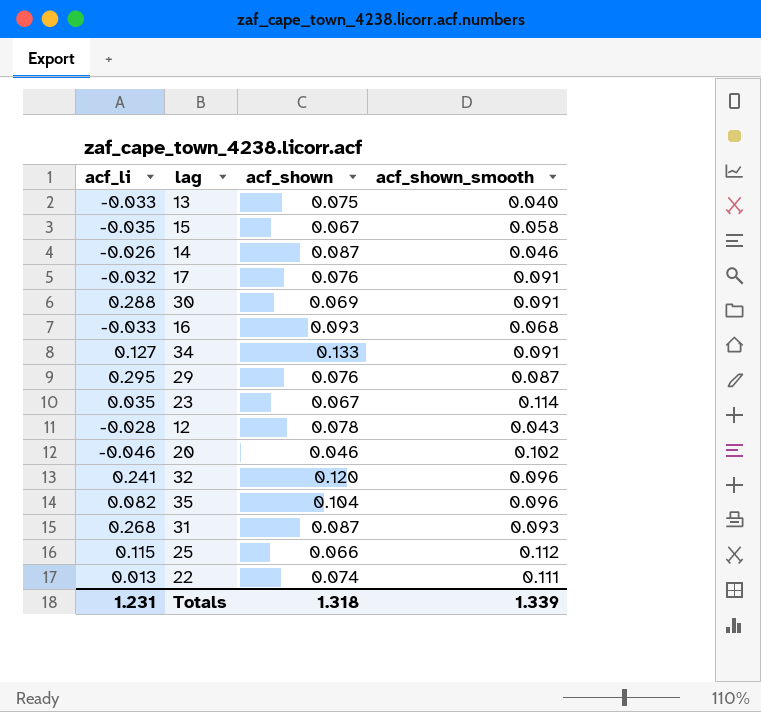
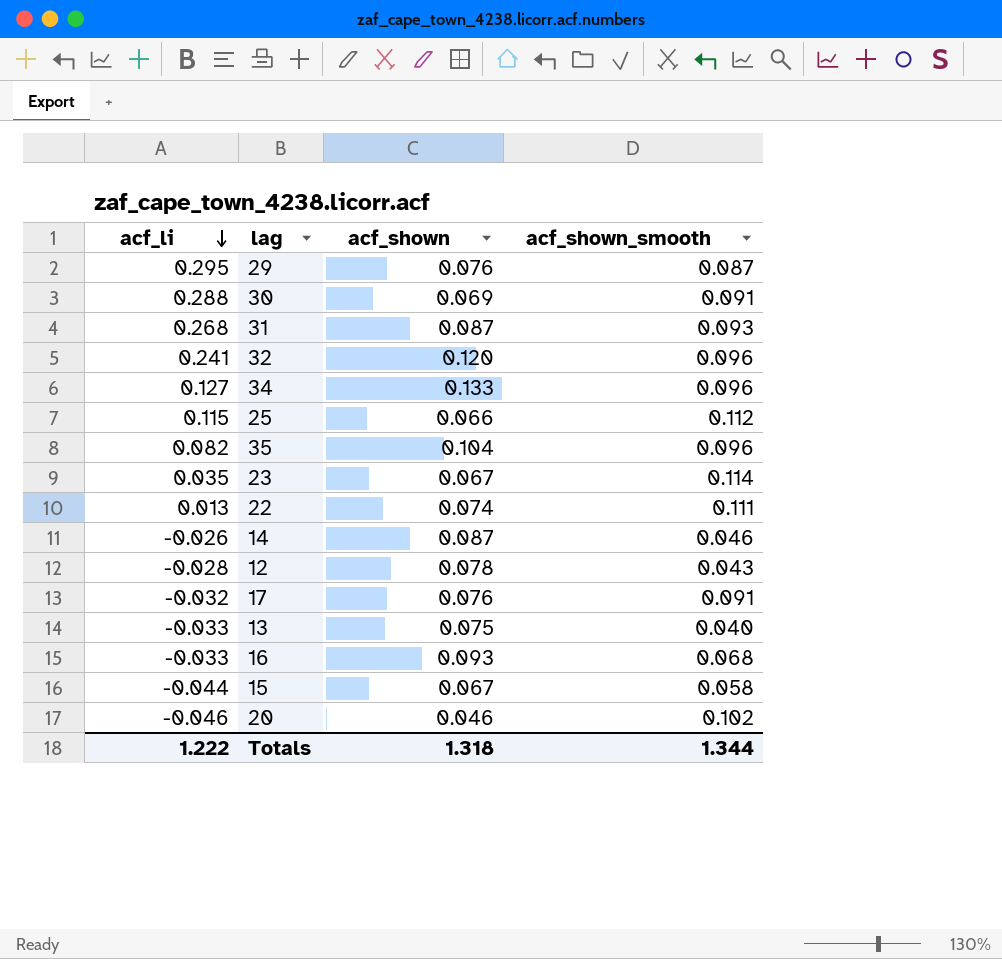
row order: none -> acf_li descending
34 | acf_shown_smooth: 0.091 -> 0.096
15 | acf_li: -0.035 -> -0.044
Totals | acf_li: 1.231 -> 1.222
Totals | acf_shown_smooth: 1.339 -> 1.344

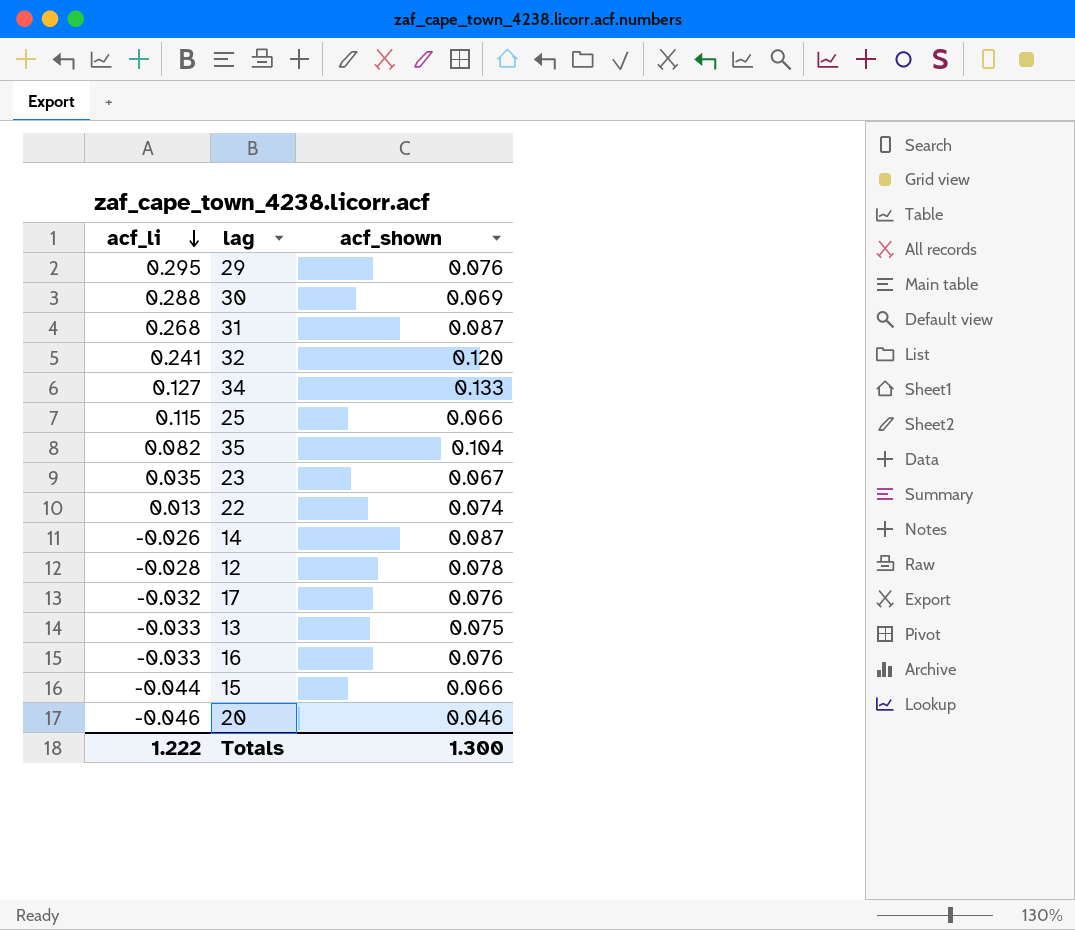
column acf_shown_smooth | position: 4 -> none
16 | acf_shown: 0.093 -> 0.076
15 | acf_shown: 0.067 -> 0.066
Totals | acf_shown: 1.318 -> 1.300

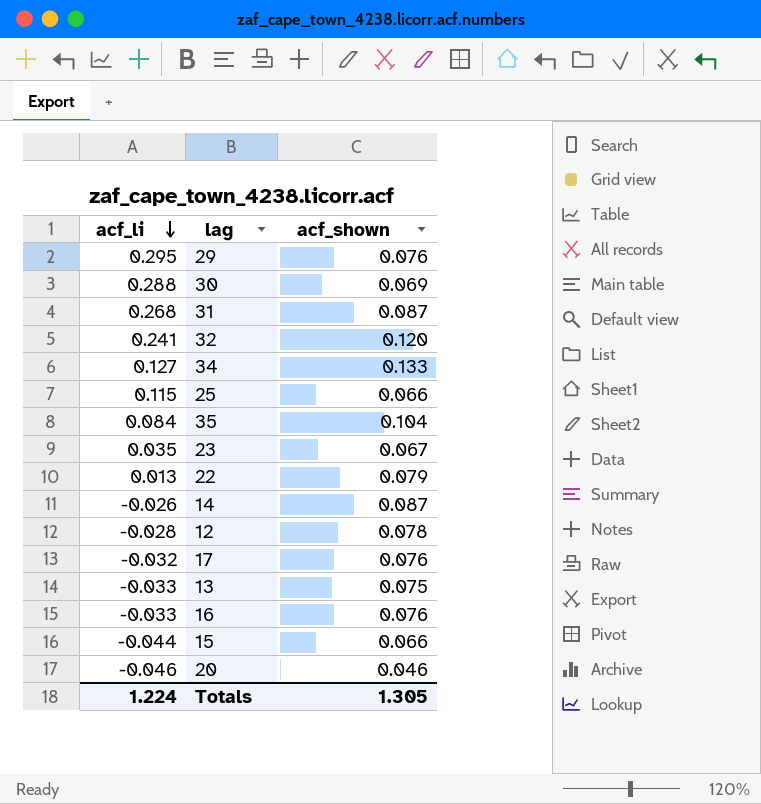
35 | acf_li: 0.082 -> 0.084
22 | acf_shown: 0.074 -> 0.079
Totals | acf_li: 1.222 -> 1.224
Totals | acf_shown: 1.300 -> 1.305

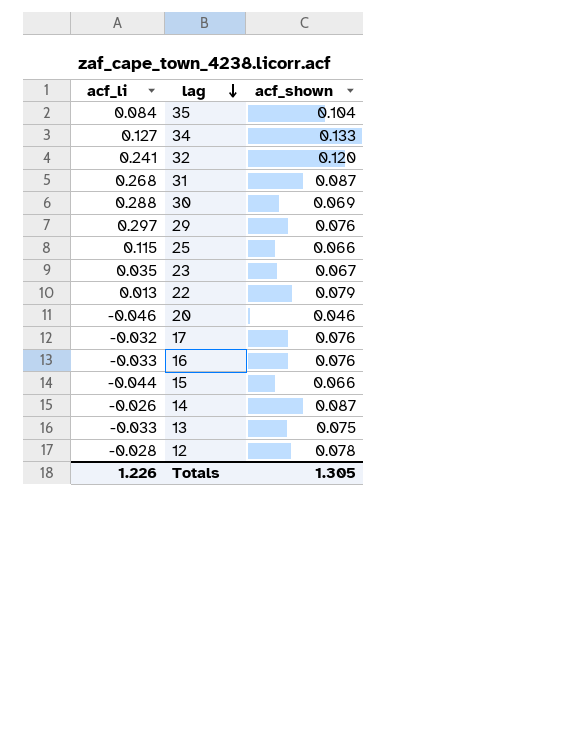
row order: acf_li descending -> lag descending
29 | acf_li: 0.295 -> 0.297
Totals | acf_li: 1.224 -> 1.226

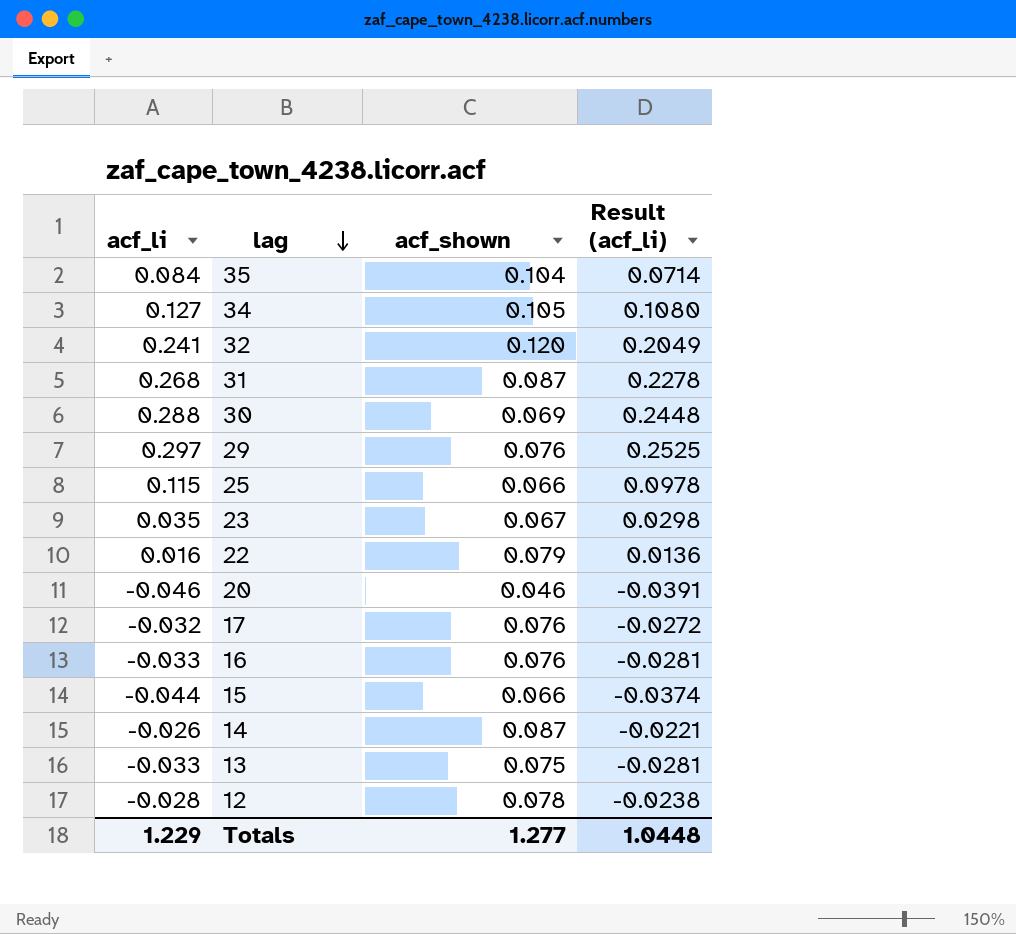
column Result (acf_li) | formula: none -> [acf_li] * 0.85
34 | acf_shown: 0.133 -> 0.105
22 | acf_li: 0.013 -> 0.016
Totals | acf_li: 1.226 -> 1.229
Totals | acf_shown: 1.305 -> 1.277

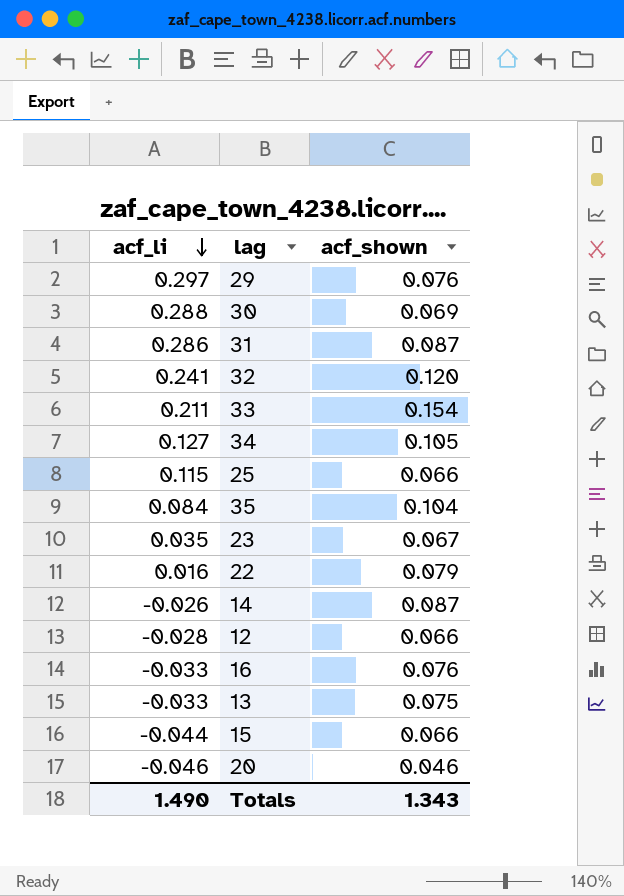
row order: lag descending -> acf_li descending
column Result (acf_li) | formula: [acf_li] * 0.85 -> none
row 17: -0.032 | 0.076 | -0.0272 -> none
31 | acf_li: 0.268 -> 0.286
row 33: none -> 0.211 | 0.154
12 | acf_shown: 0.078 -> 0.066
Totals | acf_li: 1.229 -> 1.490
Totals | acf_shown: 1.277 -> 1.343

